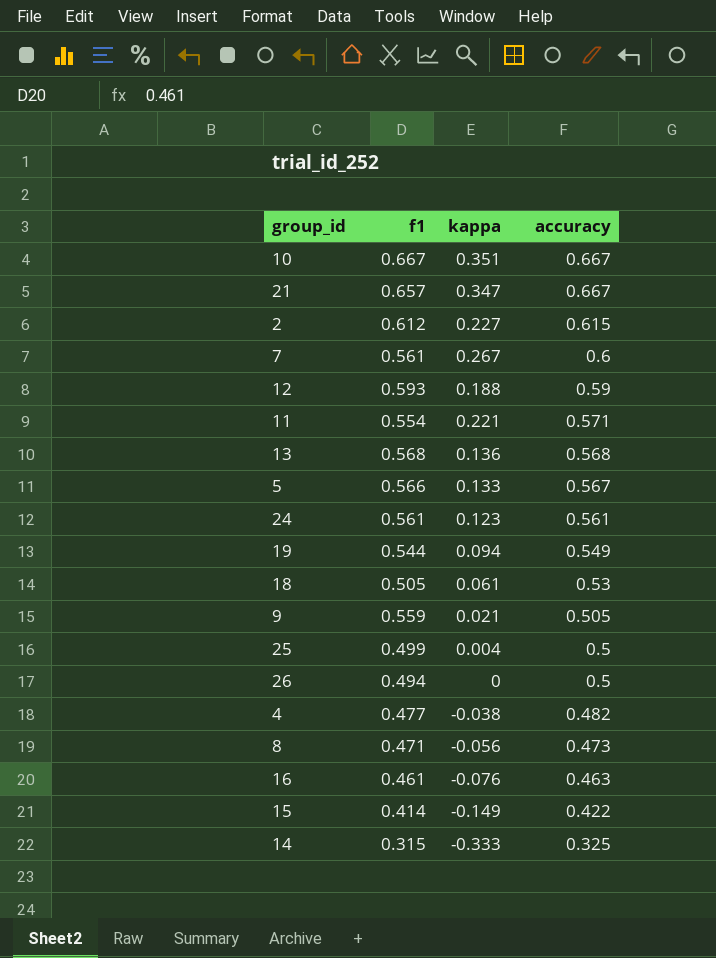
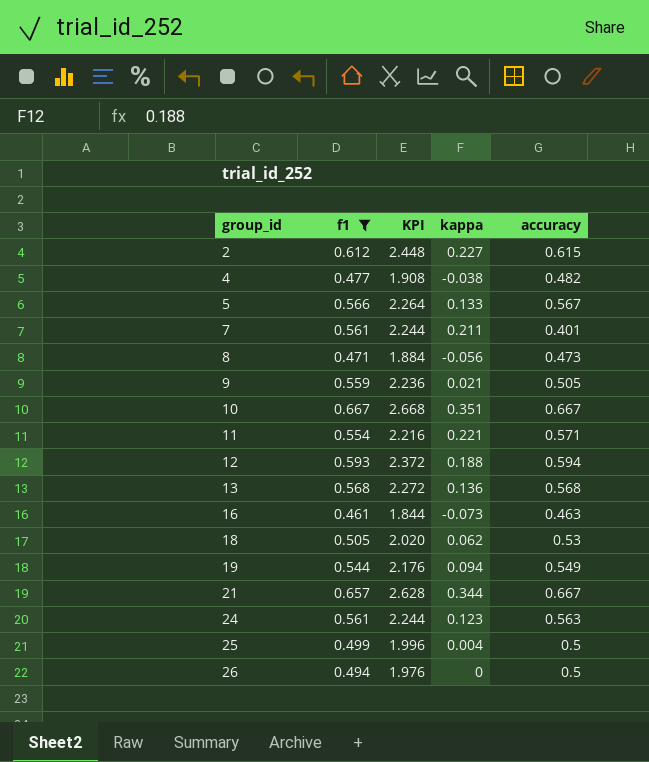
filter: none -> f1 >= 0.461
row order: accuracy descending -> group_id ascending
column KPI | formula: none -> [f1] * 4
7 | kappa: 0.267 -> 0.211
7 | accuracy: 0.6 -> 0.401
12 | accuracy: 0.59 -> 0.594
16 | kappa: -0.076 -> -0.073
18 | kappa: 0.061 -> 0.062
21 | kappa: 0.347 -> 0.344
24 | accuracy: 0.561 -> 0.563

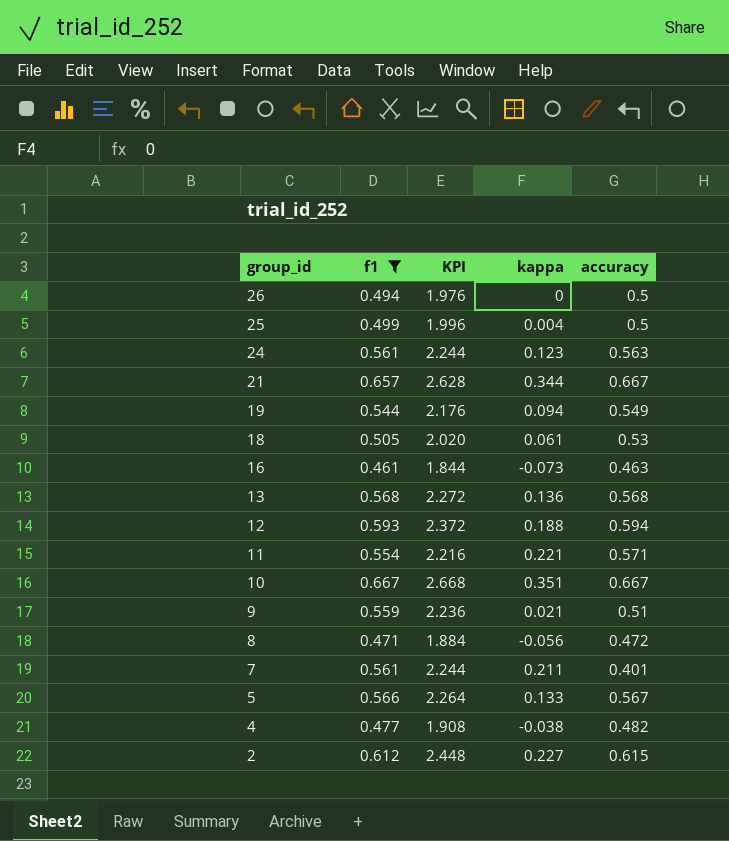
row order: group_id ascending -> group_id descending
18 | kappa: 0.062 -> 0.061
9 | accuracy: 0.505 -> 0.51
8 | accuracy: 0.473 -> 0.472

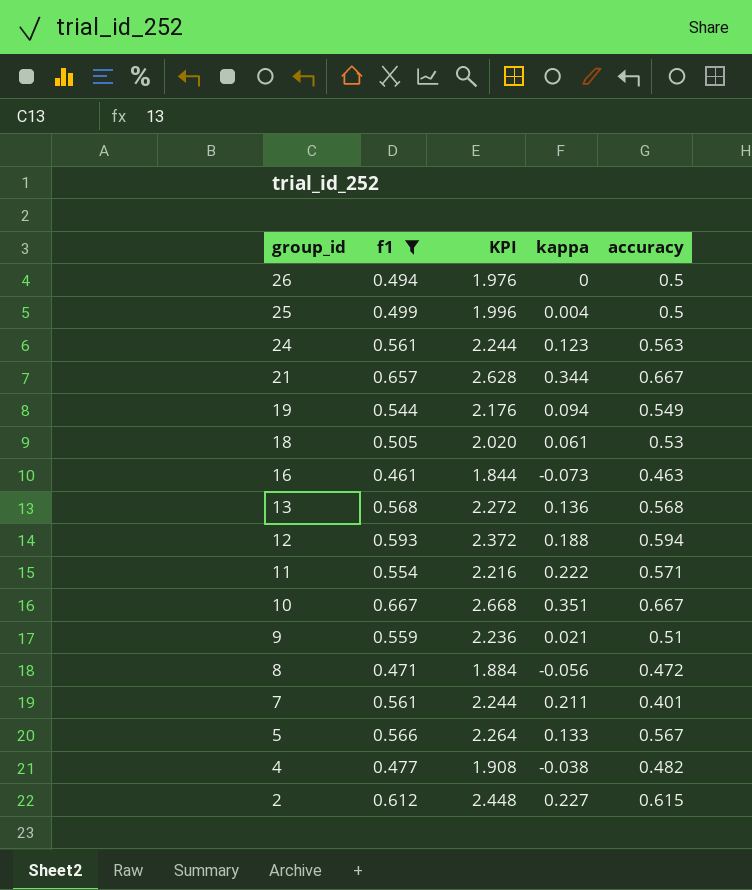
11 | kappa: 0.221 -> 0.222

